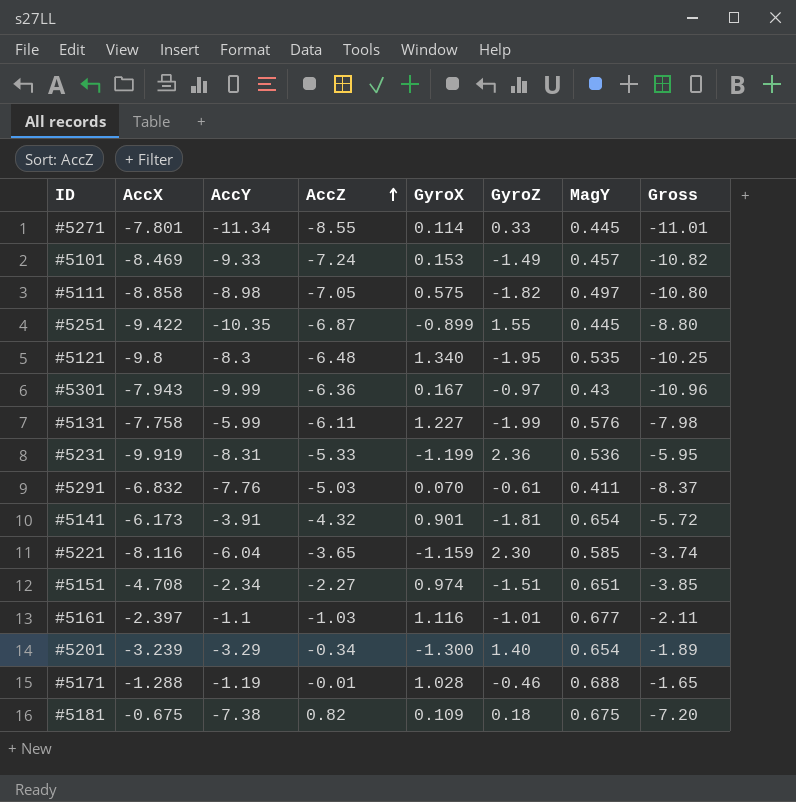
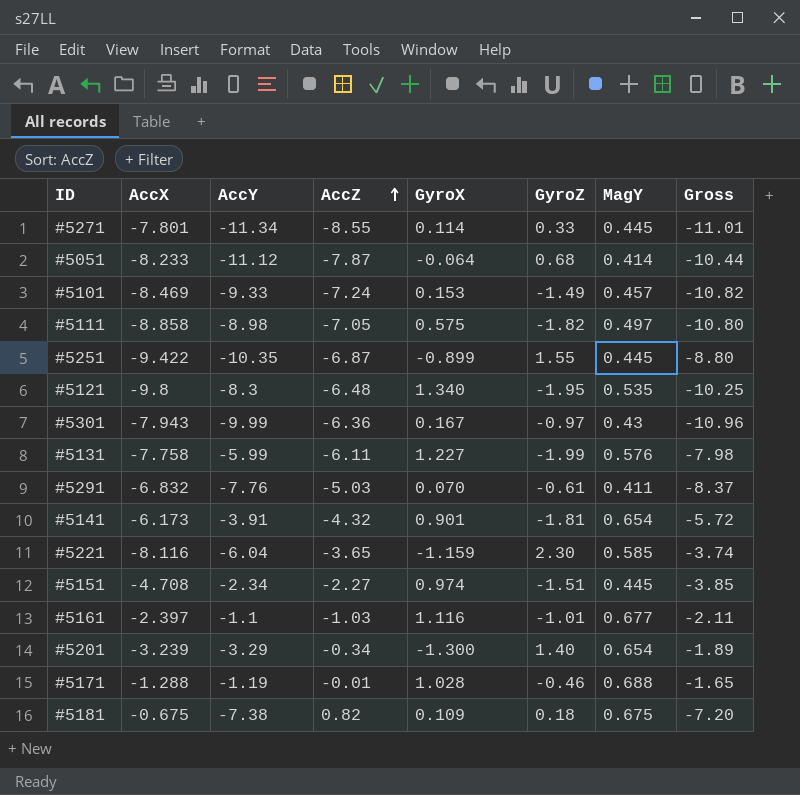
row #5231: -9.919 | -8.31 | -5.33 | -1.199 | 2.36 | 0.536 | -5.95 -> none
row #5051: none -> -8.233 | -11.12 | -7.87 | -0.064 | 0.68 | 0.414 | -10.44
#5151 | MagY: 0.651 -> 0.445

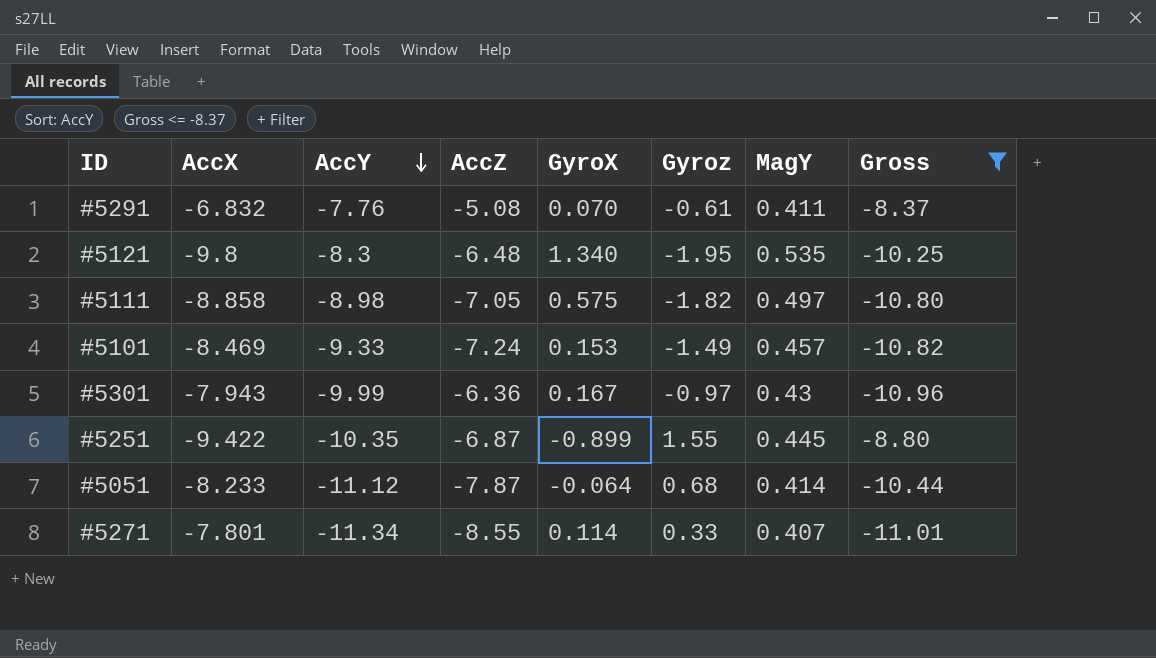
filter: none -> Gross <= -8.37
row order: AccZ ascending -> AccY descending
column name: GyroZ -> Gyroz
#5291 | AccZ: -5.03 -> -5.08
#5271 | MagY: 0.445 -> 0.407

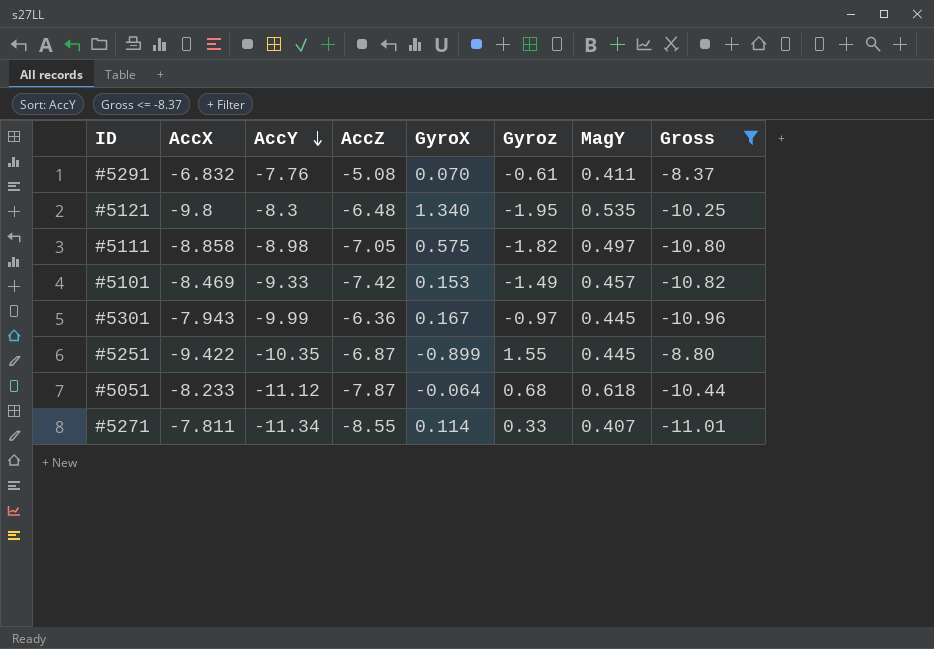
#5101 | AccZ: -7.24 -> -7.42
#5301 | MagY: 0.43 -> 0.445
#5051 | MagY: 0.414 -> 0.618
#5271 | AccX: -7.801 -> -7.811

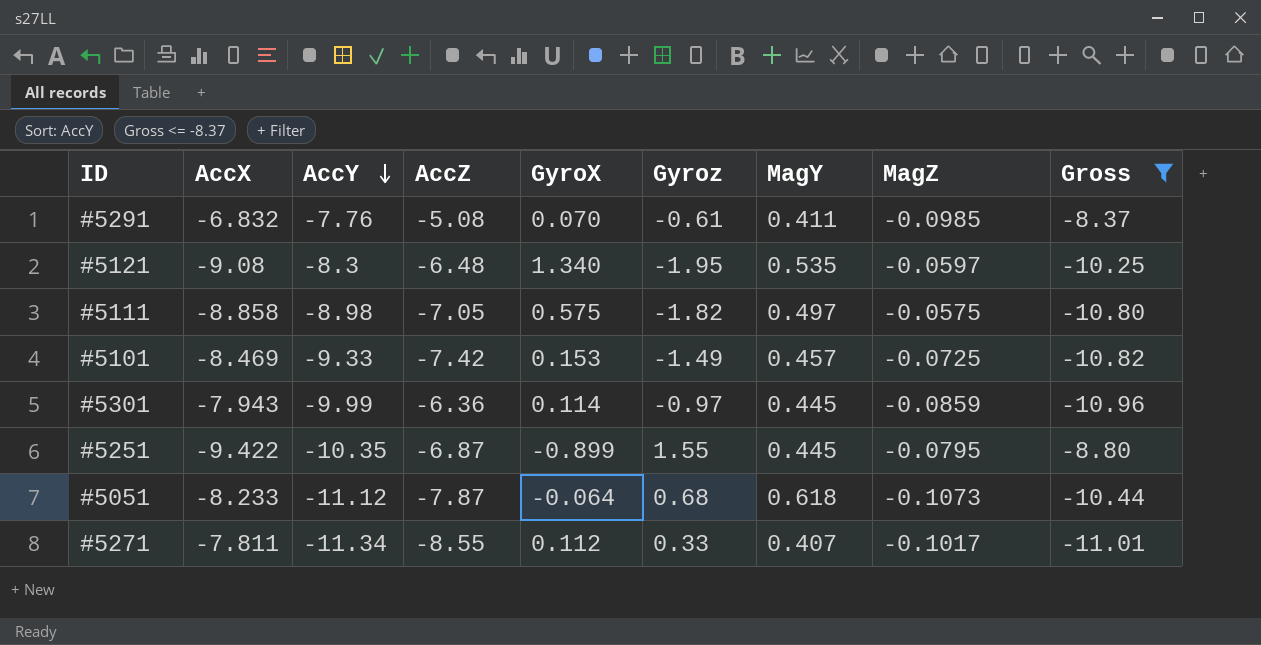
column MagZ | position: none -> 8
#5121 | AccX: -9.8 -> -9.08
#5301 | GyroX: 0.167 -> 0.114
#5271 | GyroX: 0.114 -> 0.112

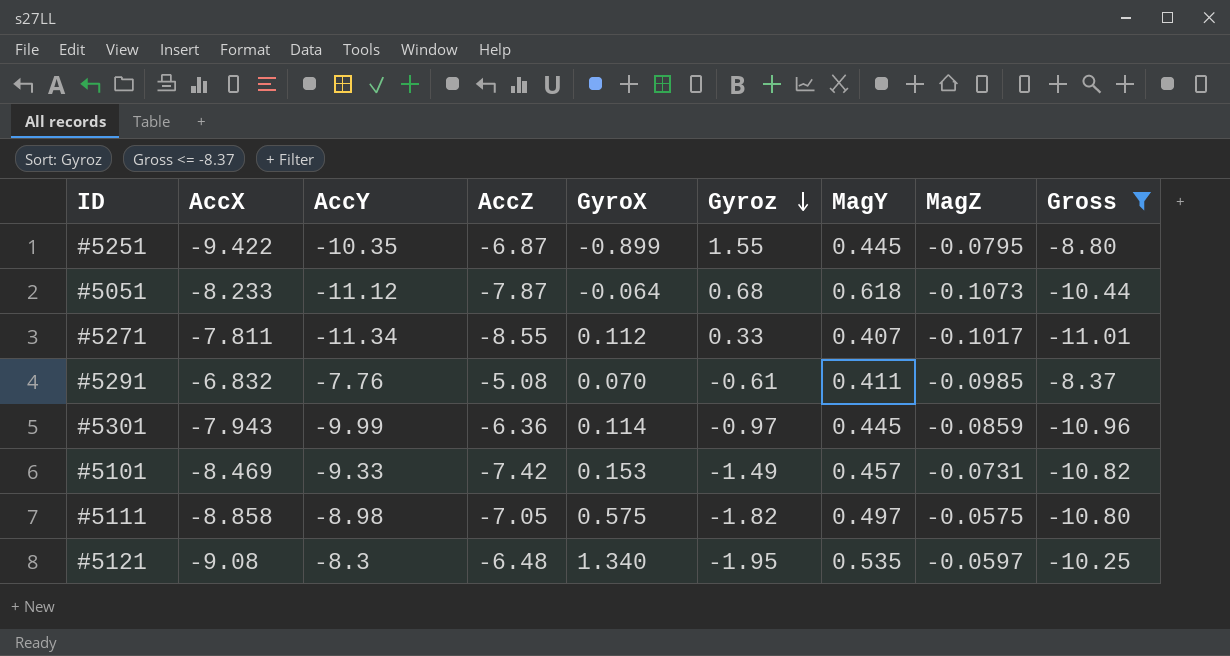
row order: AccY descending -> Gyroz descending
#5101 | MagZ: -0.0725 -> -0.0731

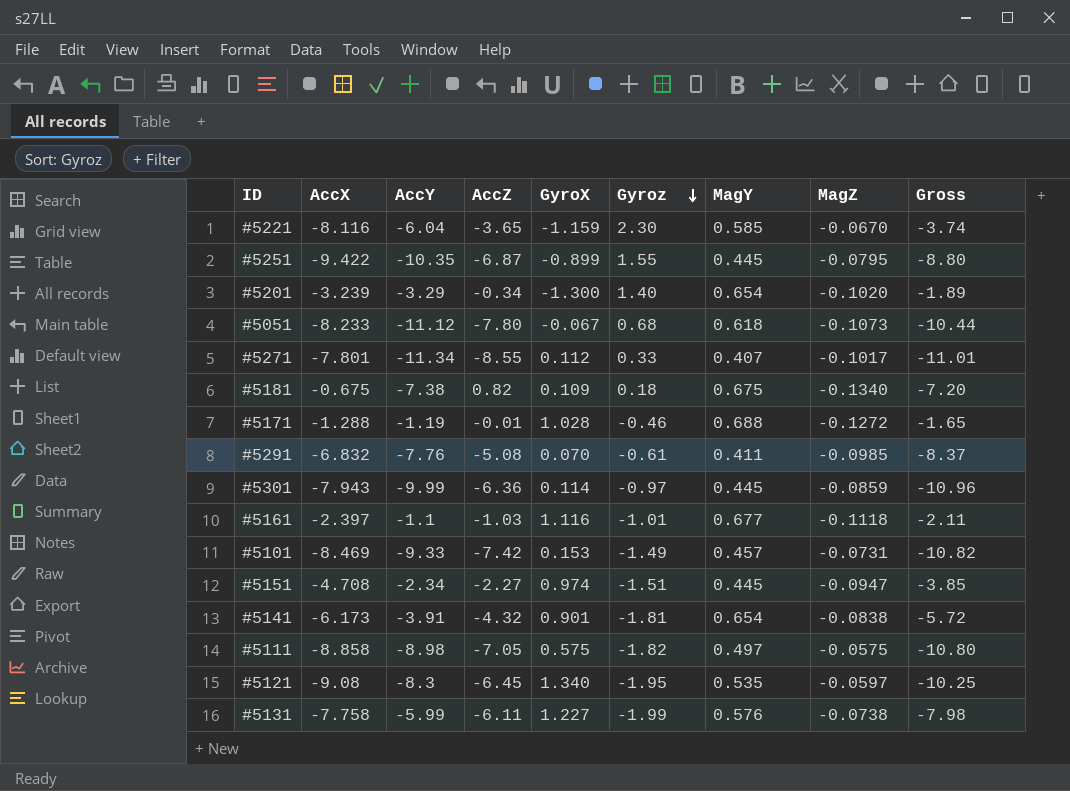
filter: Gross <= -8.37 -> none
#5051 | AccZ: -7.87 -> -7.80
#5051 | GyroX: -0.064 -> -0.067
#5271 | AccX: -7.811 -> -7.801
#5121 | AccZ: -6.48 -> -6.45

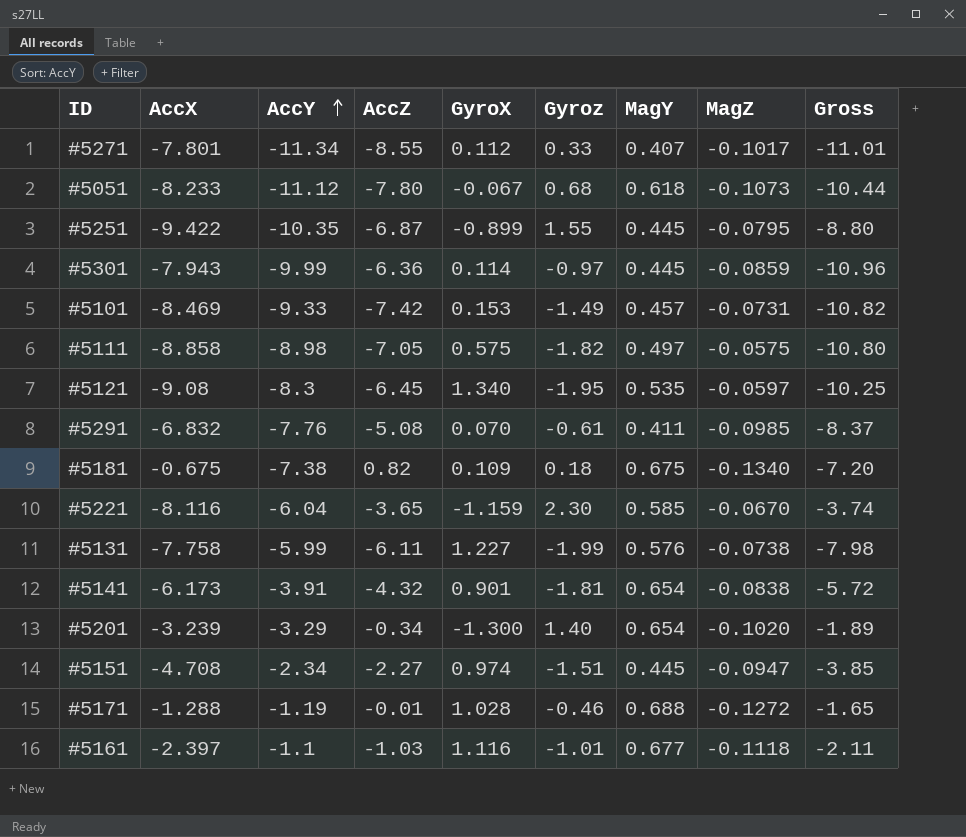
row order: Gyroz descending -> AccY ascending

